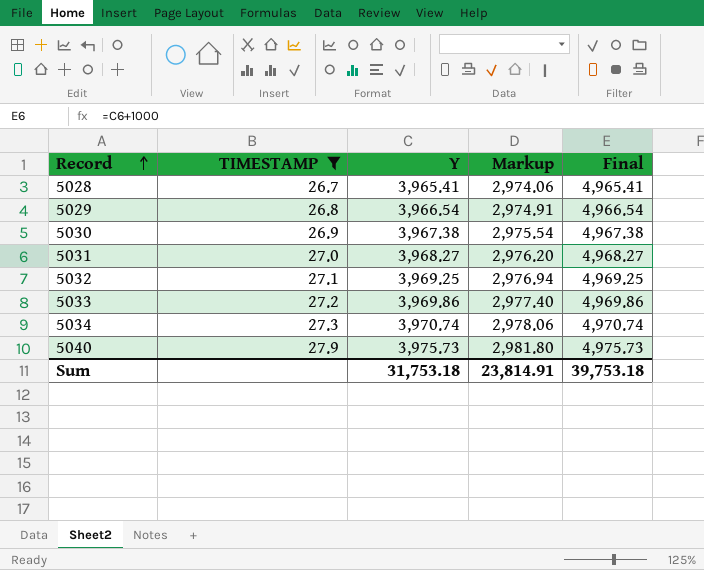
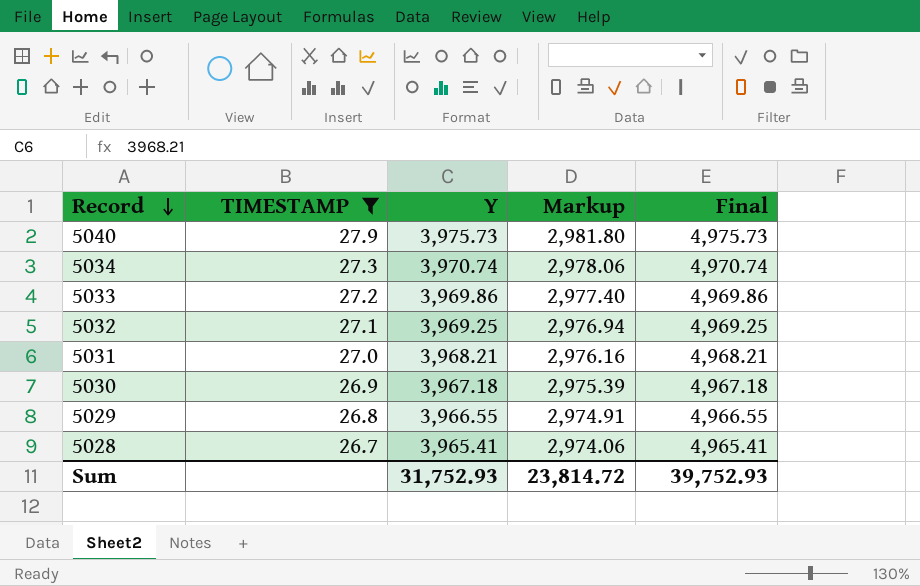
row order: Record ascending -> Record descending
5031 | Y: 3,968.27 -> 3,968.21
5031 | Markup: 2,976.20 -> 2,976.16
5031 | Final: 4,968.27 -> 4,968.21
5030 | Y: 3,967.38 -> 3,967.18
5030 | Markup: 2,975.54 -> 2,975.39
5030 | Final: 4,967.38 -> 4,967.18
5029 | Y: 3,966.54 -> 3,966.55
5029 | Final: 4,966.54 -> 4,966.55
Sum | Y: 31,753.18 -> 31,752.93
Sum | Markup: 23,814.91 -> 23,814.72
Sum | Final: 39,753.18 -> 39,752.93

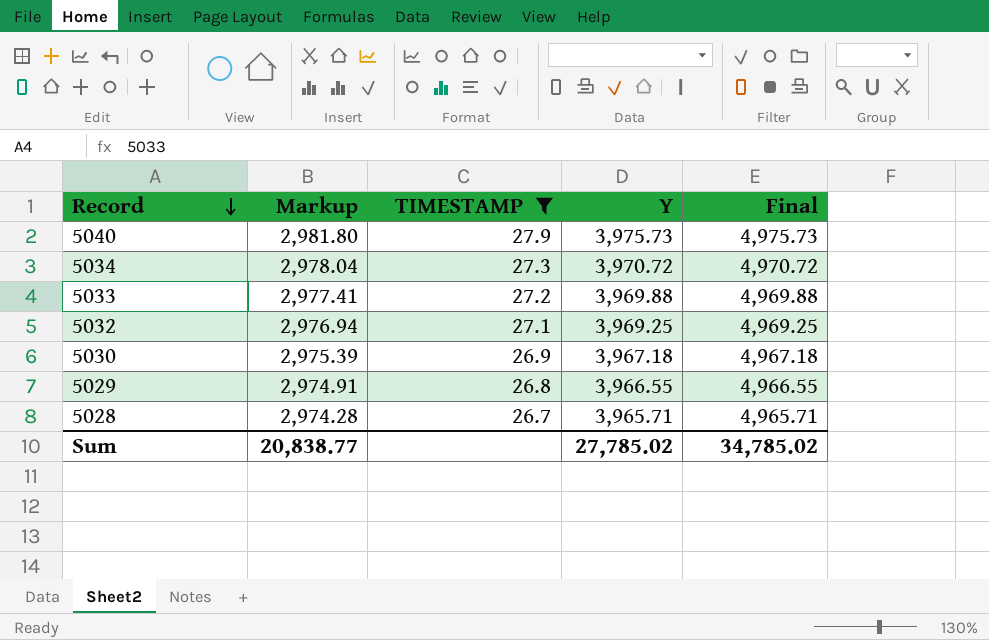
column Markup | position: 4 -> 2
row 5031: 27.0 | 3,968.21 | 2,976.16 | 4,968.21 -> none
5034 | Markup: 2,978.06 -> 2,978.04
5034 | Y: 3,970.74 -> 3,970.72
5034 | Final: 4,970.74 -> 4,970.72
5033 | Markup: 2,977.40 -> 2,977.41
5033 | Y: 3,969.86 -> 3,969.88
5033 | Final: 4,969.86 -> 4,969.88
5028 | Markup: 2,974.06 -> 2,974.28
5028 | Y: 3,965.41 -> 3,965.71
5028 | Final: 4,965.41 -> 4,965.71
Sum | Markup: 23,814.72 -> 20,838.77
Sum | Y: 31,752.93 -> 27,785.02
Sum | Final: 39,752.93 -> 34,785.02

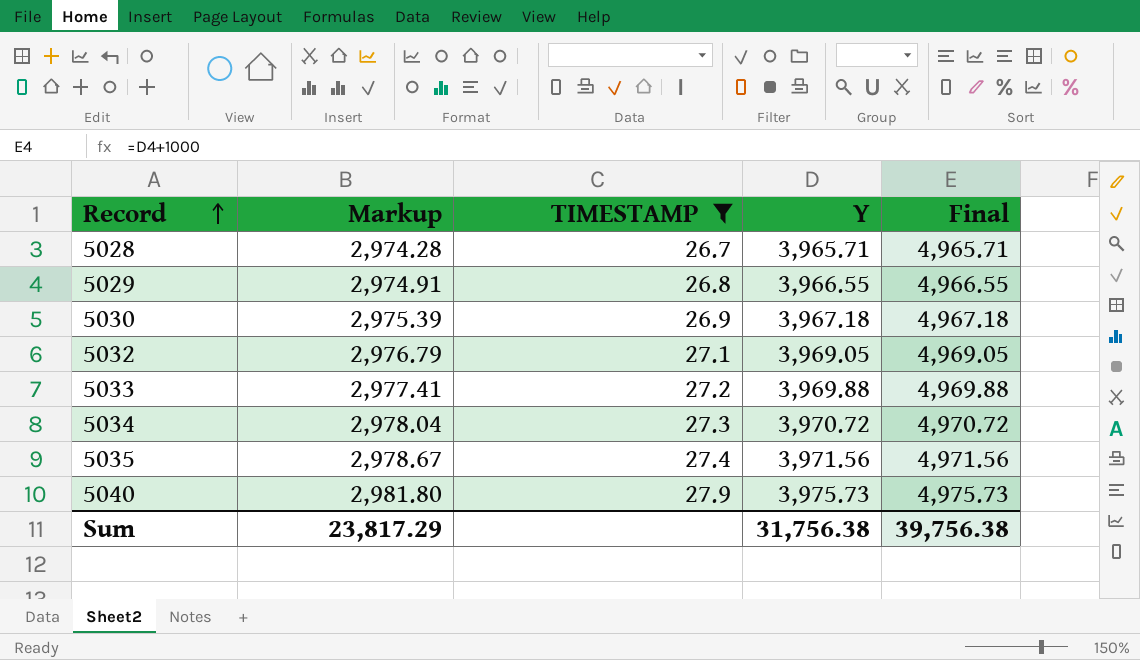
row order: Record descending -> Record ascending
5032 | Markup: 2,976.94 -> 2,976.79
5032 | Y: 3,969.25 -> 3,969.05
5032 | Final: 4,969.25 -> 4,969.05
row 5035: none -> 2,978.67 | 27.4 | 3,971.56 | 4,971.56
Sum | Markup: 20,838.77 -> 23,817.29
Sum | Y: 27,785.02 -> 31,756.38
Sum | Final: 34,785.02 -> 39,756.38

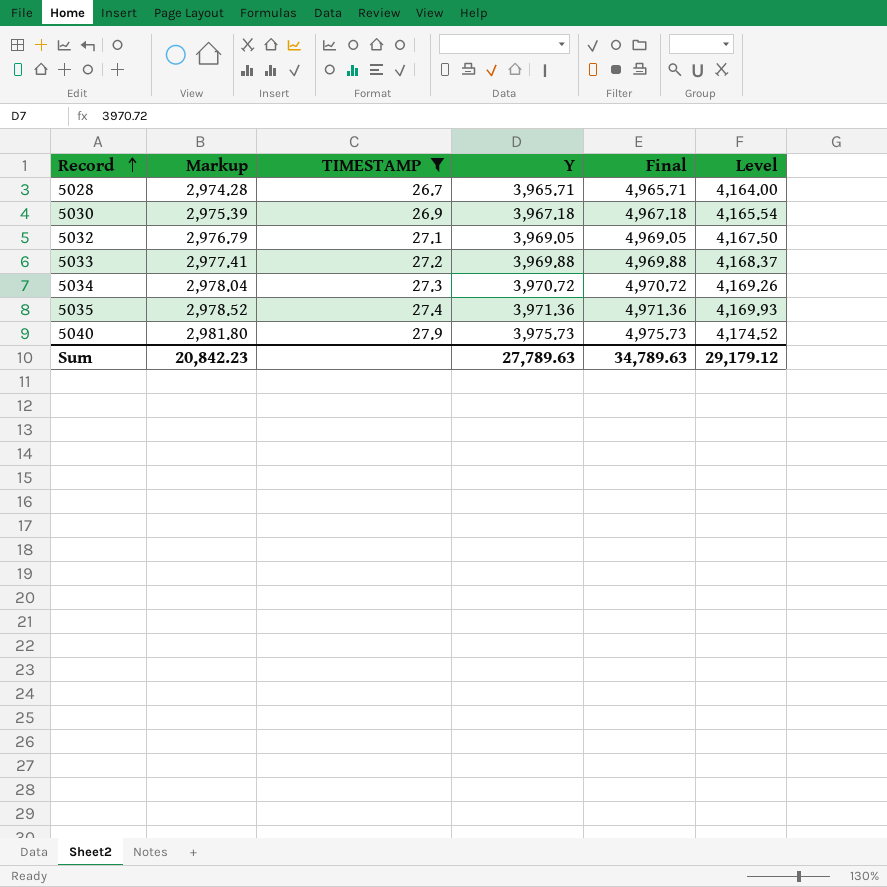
column Level | formula: none -> [Y] * 1.05
row 5029: 2,974.91 | 26.8 | 3,966.55 | 4,966.55 -> none
5035 | Markup: 2,978.67 -> 2,978.52
5035 | Y: 3,971.56 -> 3,971.36
5035 | Final: 4,971.56 -> 4,971.36
Sum | Markup: 23,817.29 -> 20,842.23
Sum | Y: 31,756.38 -> 27,789.63
Sum | Final: 39,756.38 -> 34,789.63

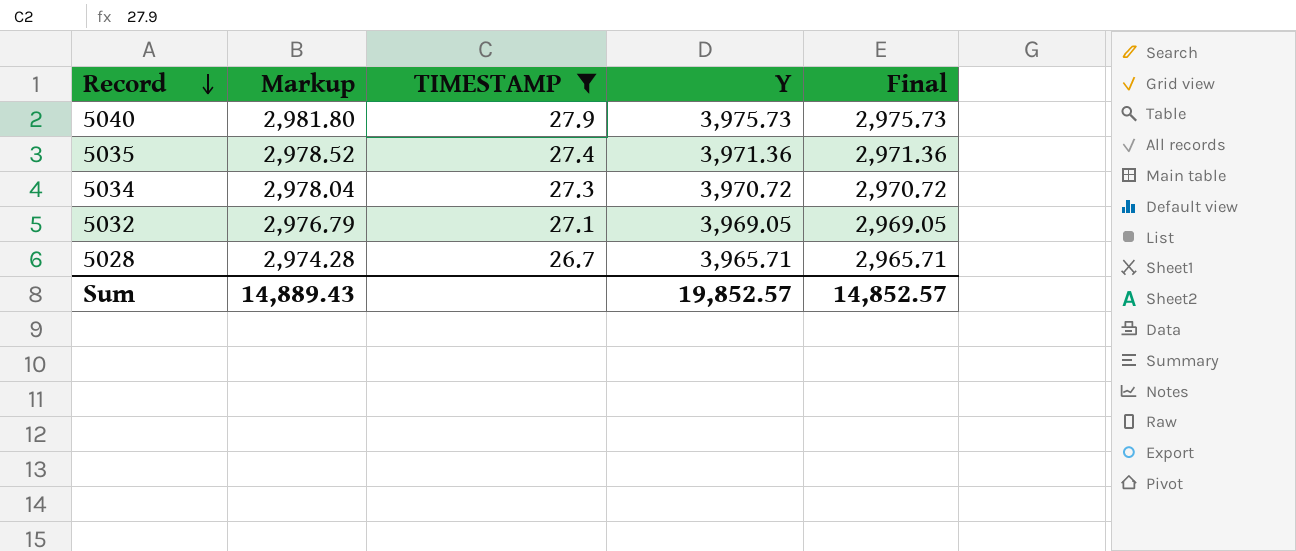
row order: Record ascending -> Record descending
column Level | formula: [Y] * 1.05 -> none
column Final | formula: [Y] + 1000 -> [Y] - 1000
row 5030: 2,975.39 | 26.9 | 3,967.18 | 4,967.18 | 4,165.54 -> none
row 5033: 2,977.41 | 27.2 | 3,969.88 | 4,969.88 | 4,168.37 -> none
Sum | Markup: 20,842.23 -> 14,889.43
Sum | Y: 27,789.63 -> 19,852.57
Sum | Final: 34,789.63 -> 14,852.57

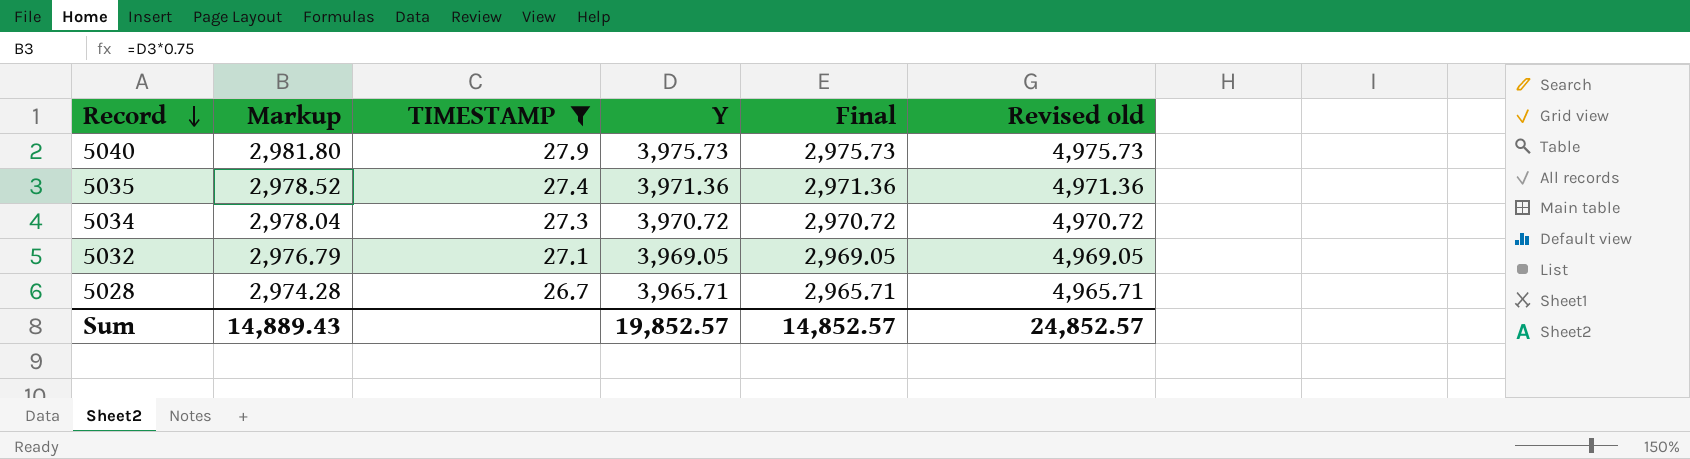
column Revised old | formula: none -> [Y] + 1000

